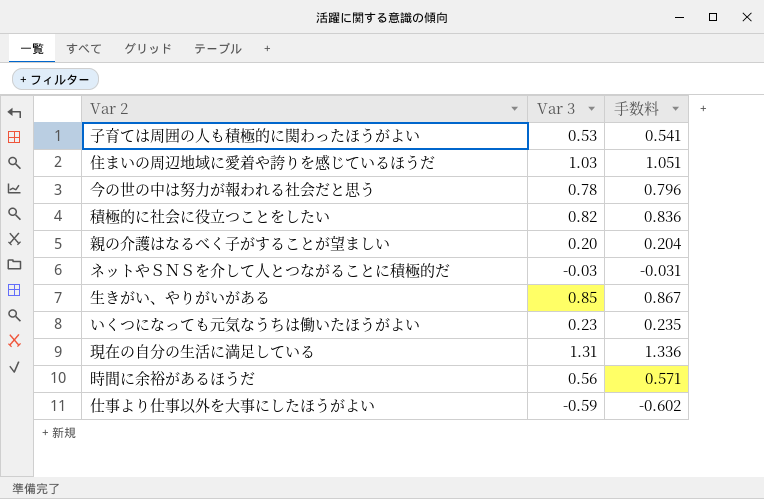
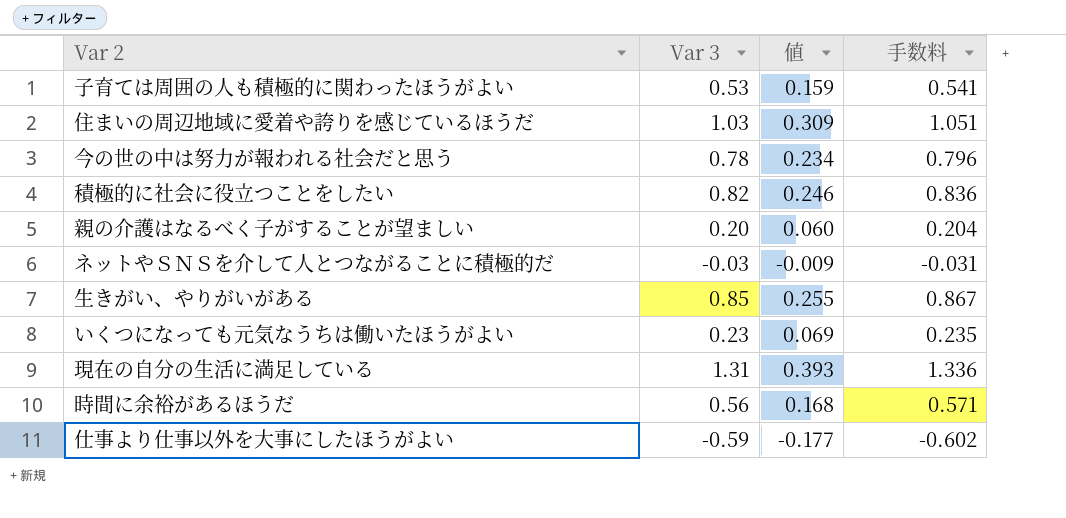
column 値 | formula: none -> [Var 3] * 0.3

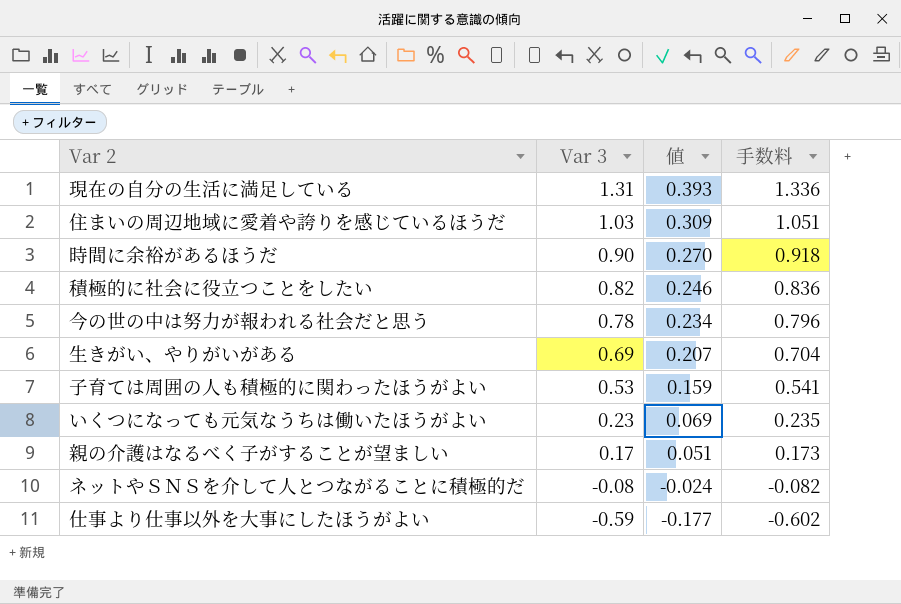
row order: none -> Var 3 descending
時間に余裕があるほうだ | Var 3: 0.56 -> 0.90
時間に余裕があるほうだ | 値: 0.168 -> 0.270
時間に余裕があるほうだ | 手数料: 0.571 -> 0.918
生きがい、やりがいがある | Var 3: 0.85 -> 0.69
生きがい、やりがいがある | 値: 0.255 -> 0.207
生きがい、やりがいがある | 手数料: 0.867 -> 0.704
親の介護はなるべく子がすることが望ましい | Var 3: 0.20 -> 0.17
親の介護はなるべく子がすることが望ましい | 値: 0.060 -> 0.051
親の介護はなるべく子がすることが望ましい | 手数料: 0.204 -> 0.173
ネットやＳＮＳを介して人とつながることに積極的だ | Var 3: -0.03 -> -0.08
ネットやＳＮＳを介して人とつながることに積極的だ | 値: -0.009 -> -0.024
ネットやＳＮＳを介して人とつながることに積極的だ | 手数料: -0.031 -> -0.082

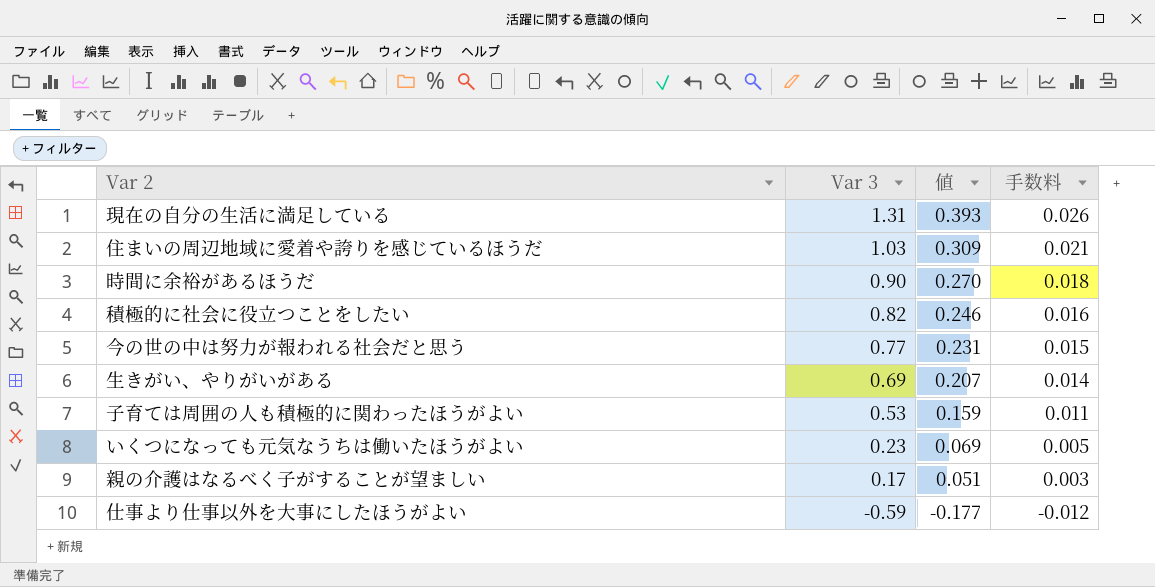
column 手数料 | formula: [Var 3] * 1.02 -> [Var 3] * 0.02
row ネットやＳＮＳを介して人とつながることに積極的だ: -0.08 | -0.024 | -0.082 -> none
今の世の中は努力が報われる社会だと思う | Var 3: 0.78 -> 0.77
今の世の中は努力が報われる社会だと思う | 値: 0.234 -> 0.231

